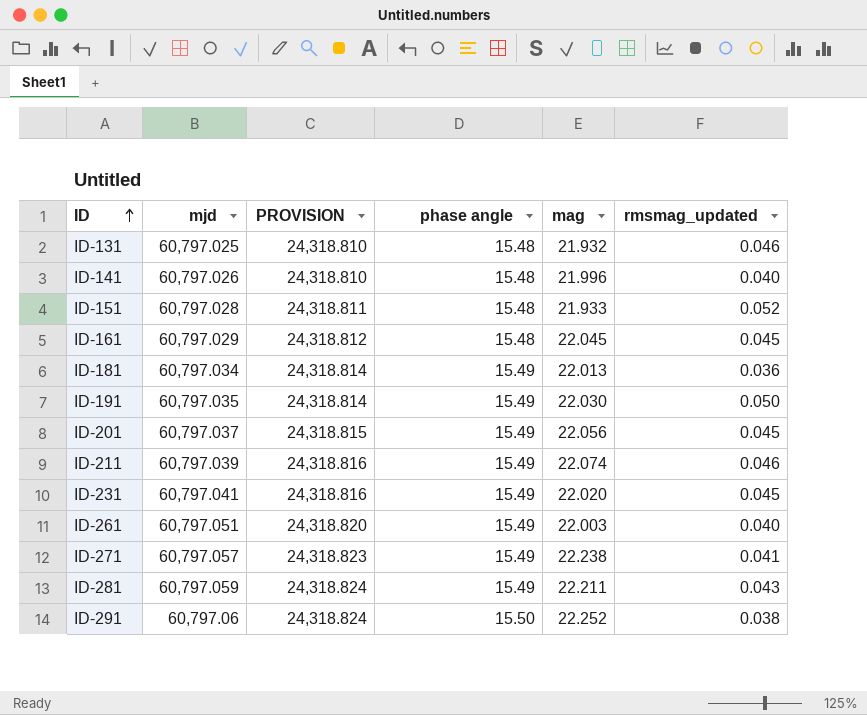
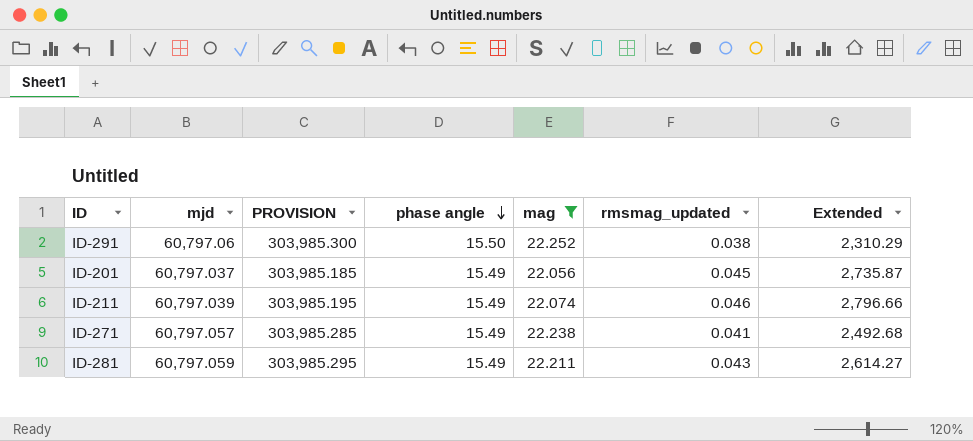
filter: none -> mag >= 22.056
row order: ID ascending -> phase angle descending
column PROVISION | formula: [mjd] * 0.4 -> [mjd] * 5
column Extended | formula: none -> [mjd] * [rmsmag_updated]

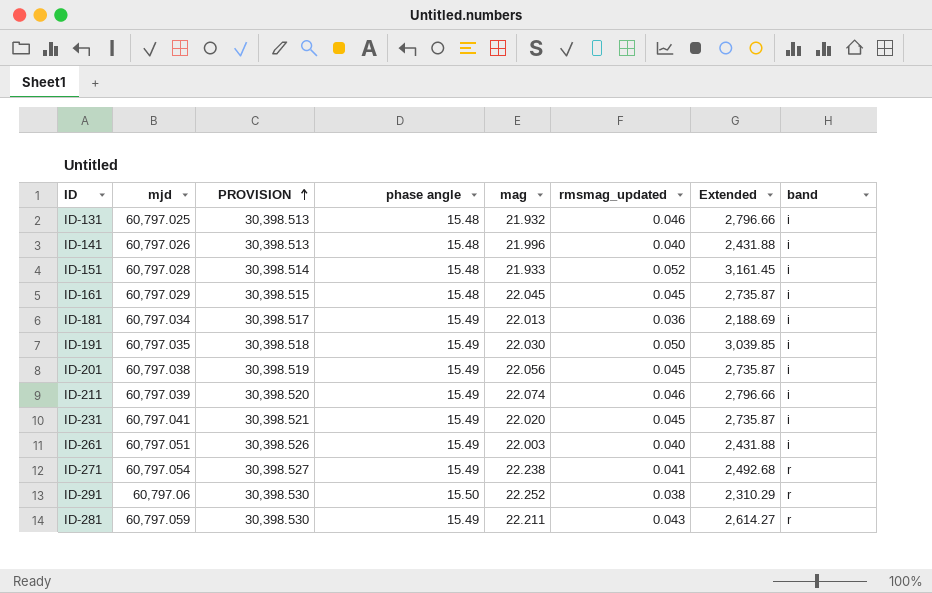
filter: mag >= 22.056 -> none
row order: phase angle descending -> PROVISION ascending
column PROVISION | formula: [mjd] * 5 -> [mjd] * 0.5
column band | position: none -> 8
ID-201 | mjd: 60,797.037 -> 60,797.038
ID-271 | mjd: 60,797.057 -> 60,797.054

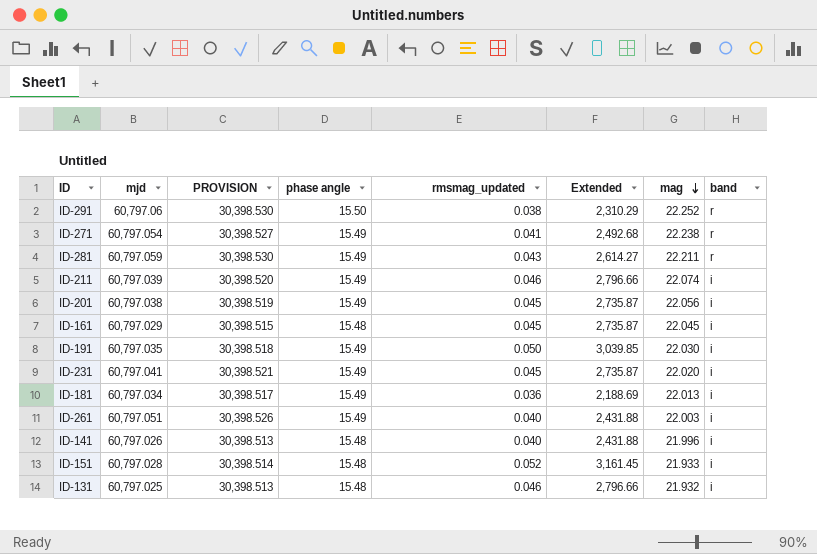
row order: PROVISION ascending -> mag descending
column mag | position: 5 -> 7

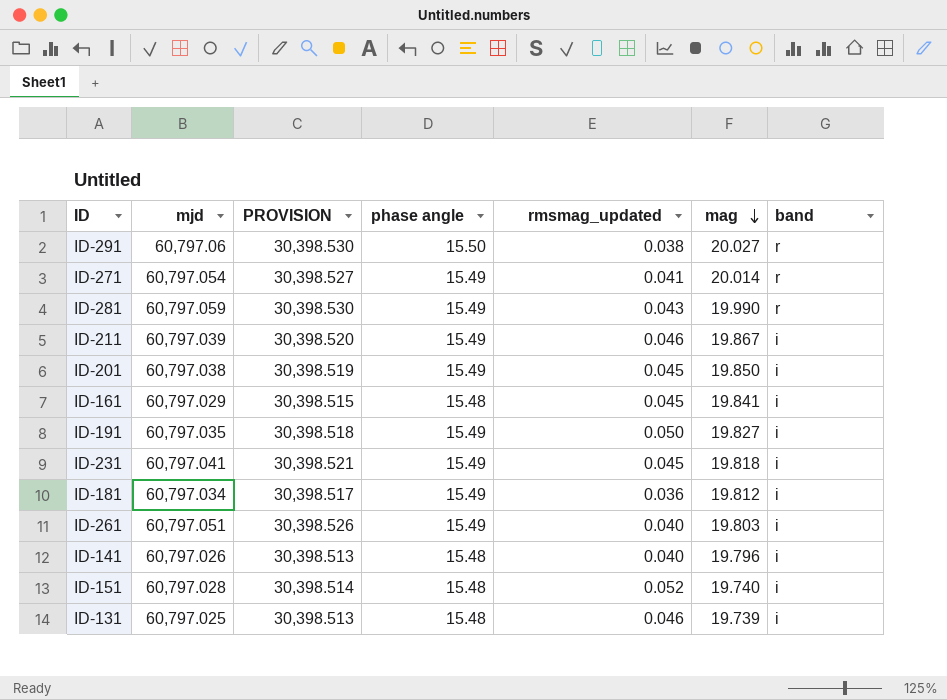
column Extended | formula: [mjd] * [rmsmag_updated] -> none
ID-291 | mag: 22.252 -> 20.027
ID-271 | mag: 22.238 -> 20.014
ID-281 | mag: 22.211 -> 19.990
ID-211 | mag: 22.074 -> 19.867
ID-201 | mag: 22.056 -> 19.850
ID-161 | mag: 22.045 -> 19.841
ID-191 | mag: 22.030 -> 19.827
ID-231 | mag: 22.020 -> 19.818
ID-181 | mag: 22.013 -> 19.812
ID-261 | mag: 22.003 -> 19.803
ID-141 | mag: 21.996 -> 19.796
ID-151 | mag: 21.933 -> 19.740
ID-131 | mag: 21.932 -> 19.739

